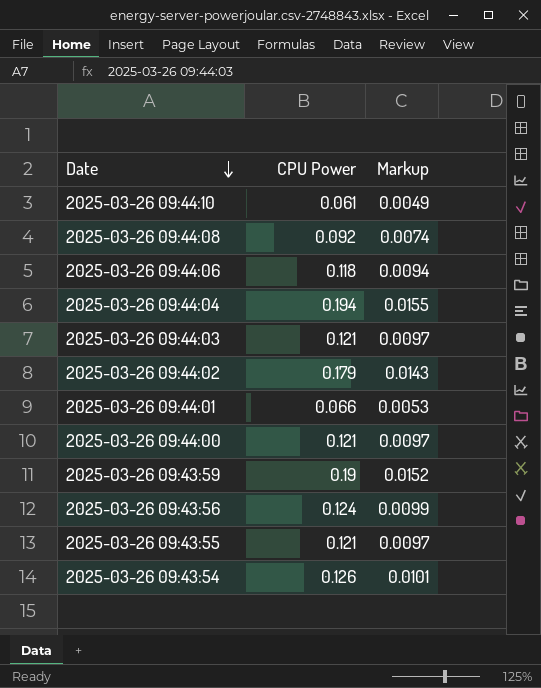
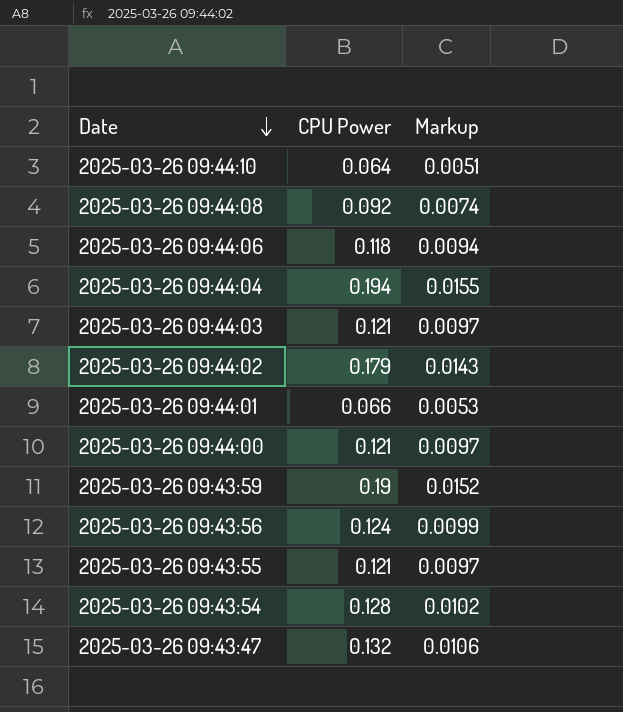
2025-03-26 09:44:10 | CPU Power: 0.061 -> 0.064
2025-03-26 09:44:10 | Markup: 0.0049 -> 0.0051
2025-03-26 09:43:54 | CPU Power: 0.126 -> 0.128
2025-03-26 09:43:54 | Markup: 0.0101 -> 0.0102
row 2025-03-26 09:43:47: none -> 0.132 | 0.0106

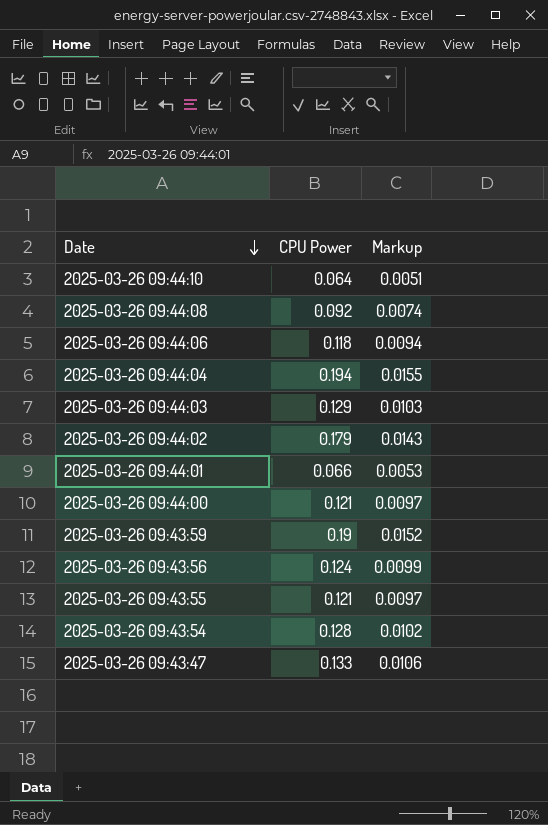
2025-03-26 09:44:03 | CPU Power: 0.121 -> 0.129
2025-03-26 09:44:03 | Markup: 0.0097 -> 0.0103
2025-03-26 09:43:47 | CPU Power: 0.132 -> 0.133

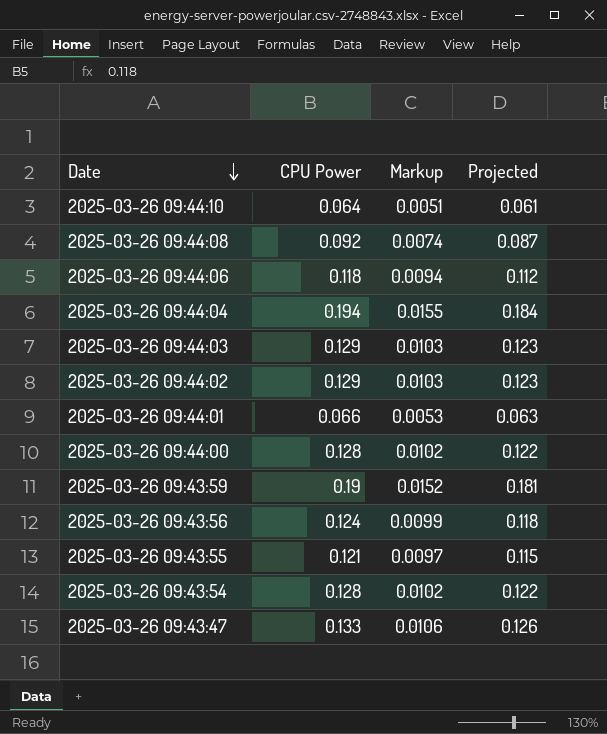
column Projected | formula: none -> [CPU Power] * 0.95
2025-03-26 09:44:02 | CPU Power: 0.179 -> 0.129
2025-03-26 09:44:02 | Markup: 0.0143 -> 0.0103
2025-03-26 09:44:00 | CPU Power: 0.121 -> 0.128
2025-03-26 09:44:00 | Markup: 0.0097 -> 0.0102

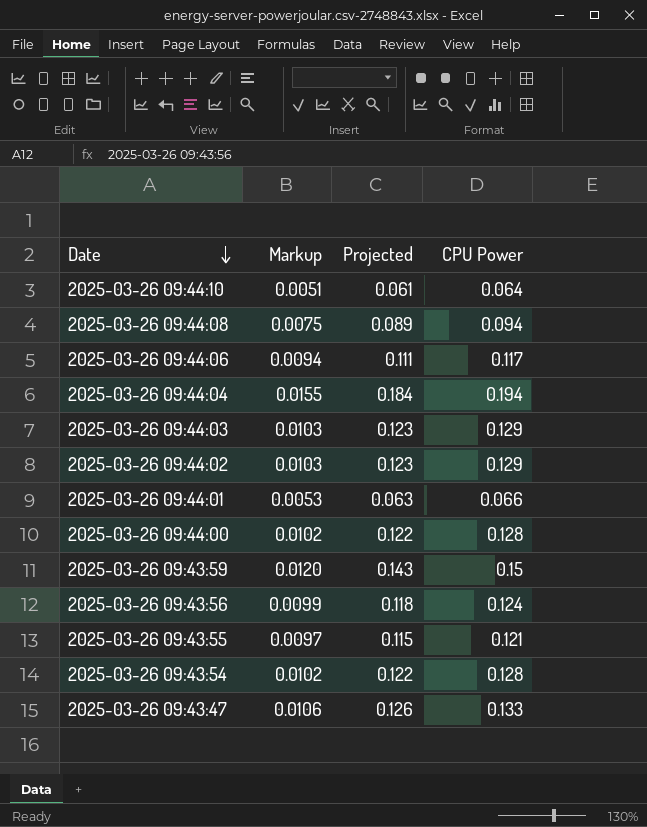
column CPU Power | position: 2 -> 4
2025-03-26 09:44:08 | Markup: 0.0074 -> 0.0075
2025-03-26 09:44:08 | Projected: 0.087 -> 0.089
2025-03-26 09:44:08 | CPU Power: 0.092 -> 0.094
2025-03-26 09:44:06 | Projected: 0.112 -> 0.111
2025-03-26 09:44:06 | CPU Power: 0.118 -> 0.117
2025-03-26 09:43:59 | Markup: 0.0152 -> 0.0120
2025-03-26 09:43:59 | Projected: 0.181 -> 0.143
2025-03-26 09:43:59 | CPU Power: 0.19 -> 0.15

